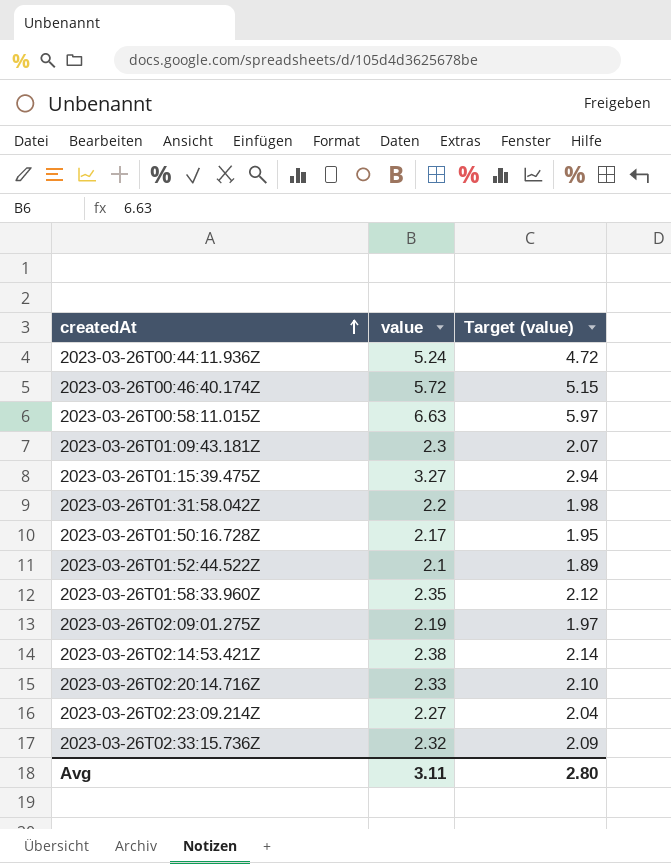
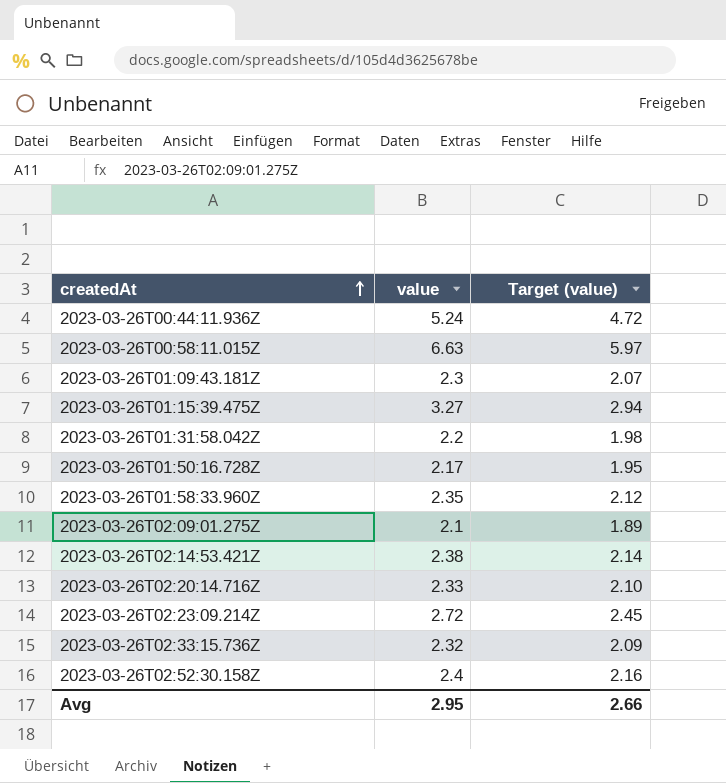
row 2023-03-26T00:46:40.174Z: 5.72 | 5.15 -> none
row 2023-03-26T01:52:44.522Z: 2.1 | 1.89 -> none
2023-03-26T02:09:01.275Z | value: 2.19 -> 2.1
2023-03-26T02:09:01.275Z | Target (value): 1.97 -> 1.89
2023-03-26T02:23:09.214Z | value: 2.27 -> 2.72
2023-03-26T02:23:09.214Z | Target (value): 2.04 -> 2.45
row 2023-03-26T02:52:30.158Z: none -> 2.4 | 2.16
Avg | value: 3.11 -> 2.95
Avg | Target (value): 2.80 -> 2.66

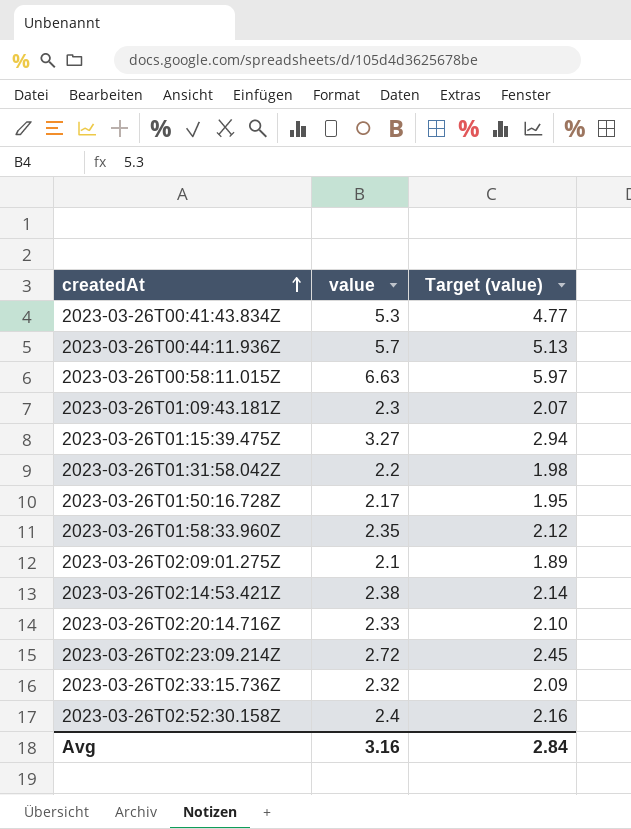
row 2023-03-26T00:41:43.834Z: none -> 5.3 | 4.77
2023-03-26T00:44:11.936Z | value: 5.24 -> 5.7
2023-03-26T00:44:11.936Z | Target (value): 4.72 -> 5.13
Avg | value: 2.95 -> 3.16
Avg | Target (value): 2.66 -> 2.84

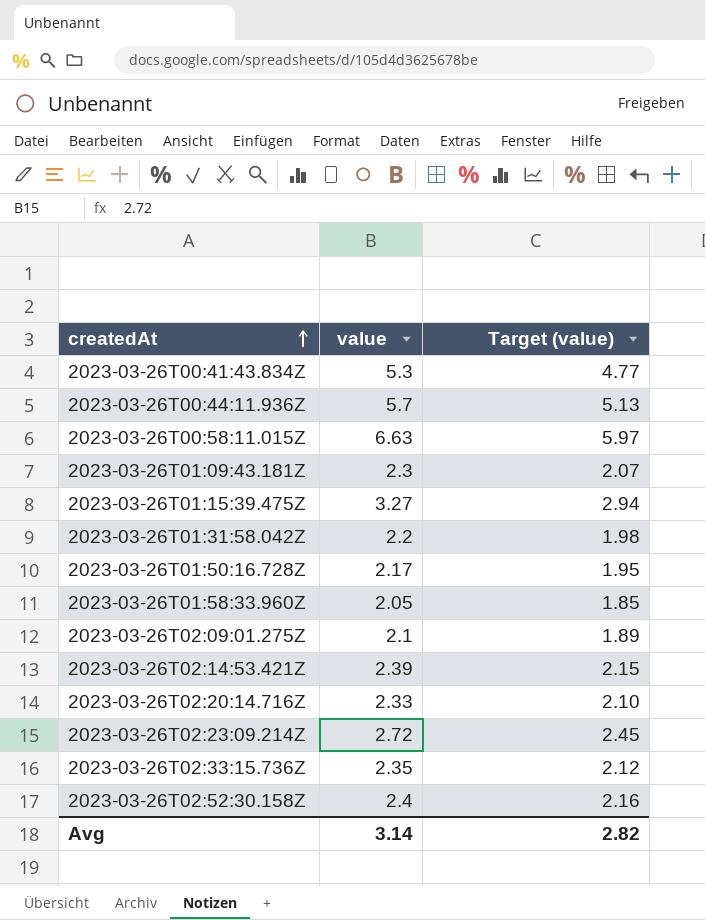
2023-03-26T01:58:33.960Z | value: 2.35 -> 2.05
2023-03-26T01:58:33.960Z | Target (value): 2.12 -> 1.85
2023-03-26T02:14:53.421Z | value: 2.38 -> 2.39
2023-03-26T02:14:53.421Z | Target (value): 2.14 -> 2.15
2023-03-26T02:33:15.736Z | value: 2.32 -> 2.35
2023-03-26T02:33:15.736Z | Target (value): 2.09 -> 2.12
Avg | value: 3.16 -> 3.14
Avg | Target (value): 2.84 -> 2.82

